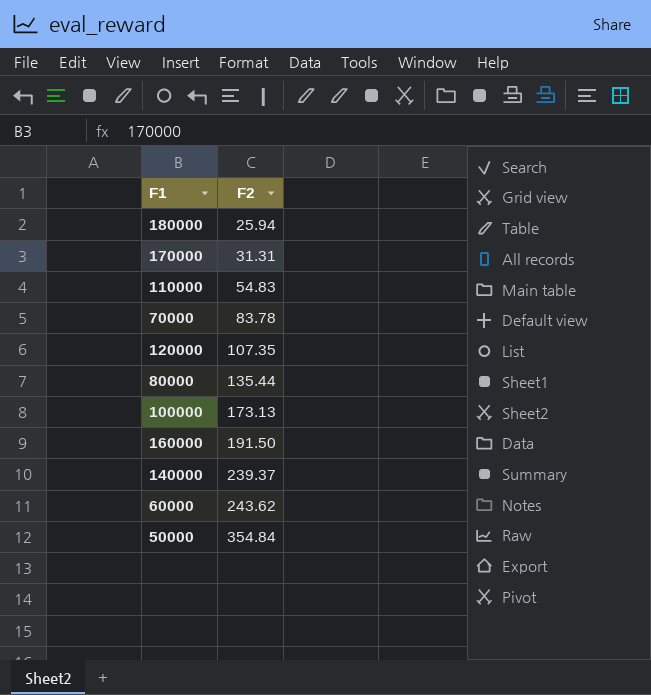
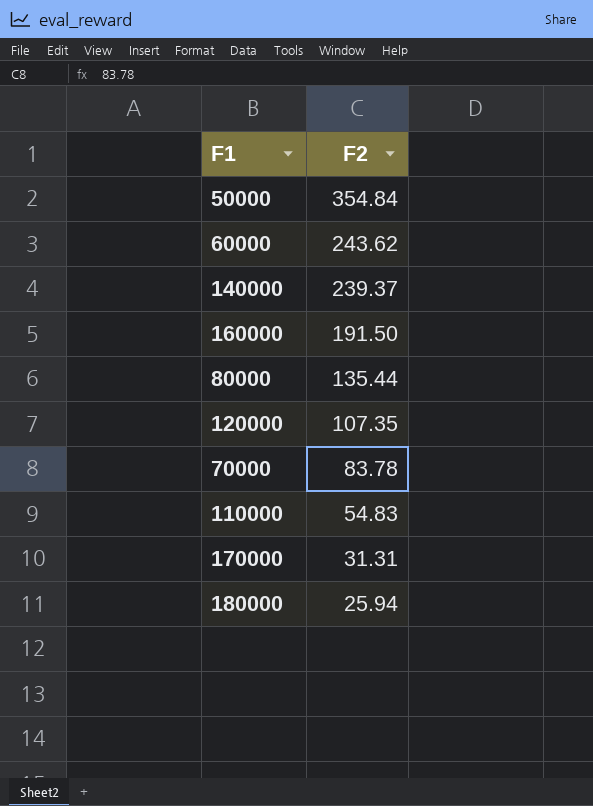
row order: F2 ascending -> F2 descending
row 100000: 173.13 -> none

